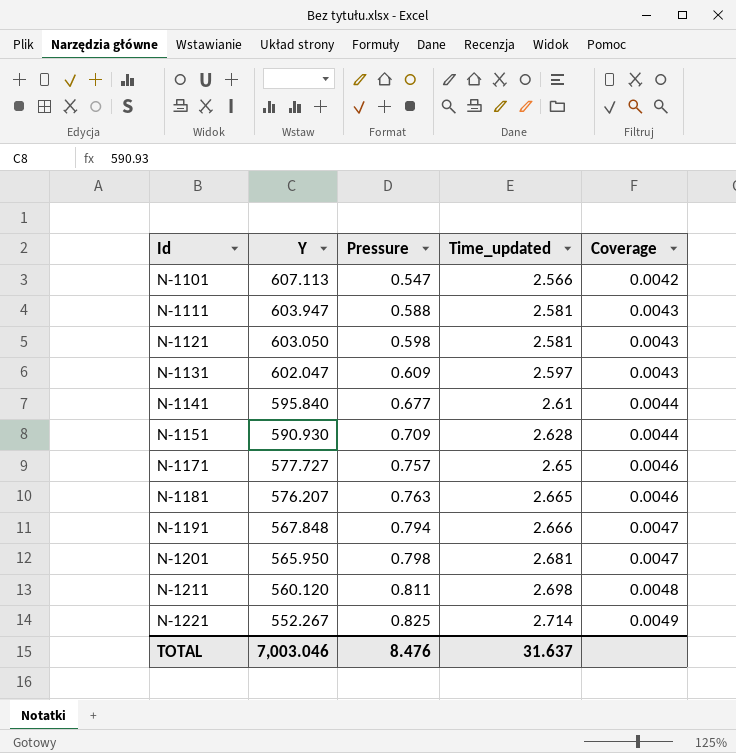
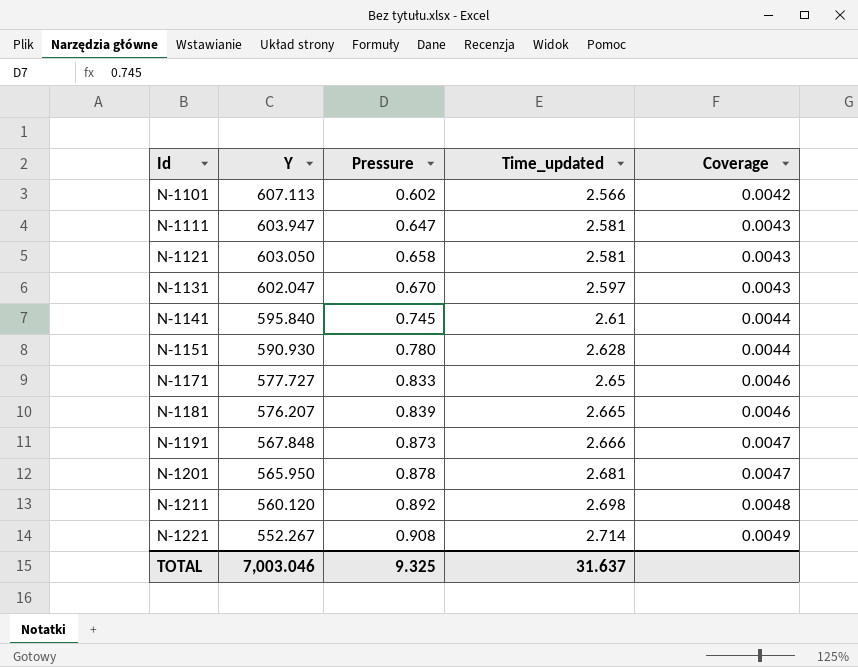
N-1101 | Pressure: 0.547 -> 0.602
N-1111 | Pressure: 0.588 -> 0.647
N-1121 | Pressure: 0.598 -> 0.658
N-1131 | Pressure: 0.609 -> 0.670
N-1141 | Pressure: 0.677 -> 0.745
N-1151 | Pressure: 0.709 -> 0.780
N-1171 | Pressure: 0.757 -> 0.833
N-1181 | Pressure: 0.763 -> 0.839
N-1191 | Pressure: 0.794 -> 0.873
N-1201 | Pressure: 0.798 -> 0.878
N-1211 | Pressure: 0.811 -> 0.892
N-1221 | Pressure: 0.825 -> 0.908
TOTAL | Pressure: 8.476 -> 9.325

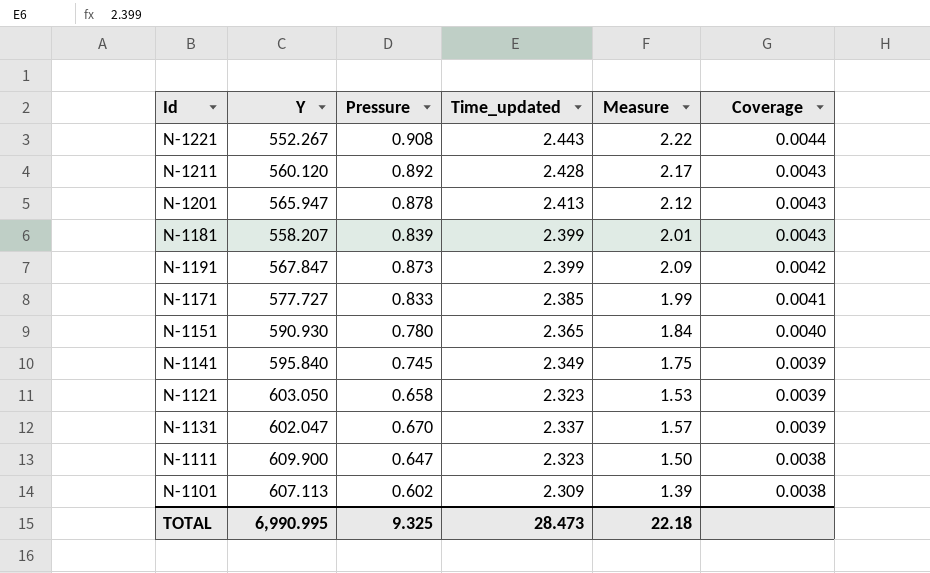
row order: Id ascending -> Coverage descending
column Measure | formula: none -> [Pressure] * [Time_updated]
N-1221 | Time_updated: 2.714 -> 2.443
N-1221 | Coverage: 0.0049 -> 0.0044
N-1211 | Time_updated: 2.698 -> 2.428
N-1211 | Coverage: 0.0048 -> 0.0043
N-1201 | Y: 565.950 -> 565.947
N-1201 | Time_updated: 2.681 -> 2.413
N-1201 | Coverage: 0.0047 -> 0.0043
N-1181 | Y: 576.207 -> 558.207
N-1181 | Time_updated: 2.665 -> 2.399
N-1181 | Coverage: 0.0046 -> 0.0043
N-1191 | Y: 567.848 -> 567.847
N-1191 | Time_updated: 2.666 -> 2.399
N-1191 | Coverage: 0.0047 -> 0.0042
N-1171 | Time_updated: 2.65 -> 2.385
N-1171 | Coverage: 0.0046 -> 0.0041
N-1151 | Time_updated: 2.628 -> 2.365
N-1151 | Coverage: 0.0044 -> 0.0040
N-1141 | Time_updated: 2.61 -> 2.349
N-1141 | Coverage: 0.0044 -> 0.0039
N-1121 | Time_updated: 2.581 -> 2.323
N-1121 | Coverage: 0.0043 -> 0.0039
N-1131 | Time_updated: 2.597 -> 2.337
N-1131 | Coverage: 0.0043 -> 0.0039
N-1111 | Y: 603.947 -> 609.900
N-1111 | Time_updated: 2.581 -> 2.323
N-1111 | Coverage: 0.0043 -> 0.0038
N-1101 | Time_updated: 2.566 -> 2.309
N-1101 | Coverage: 0.0042 -> 0.0038
TOTAL | Y: 7,003.046 -> 6,990.995
TOTAL | Time_updated: 31.637 -> 28.473

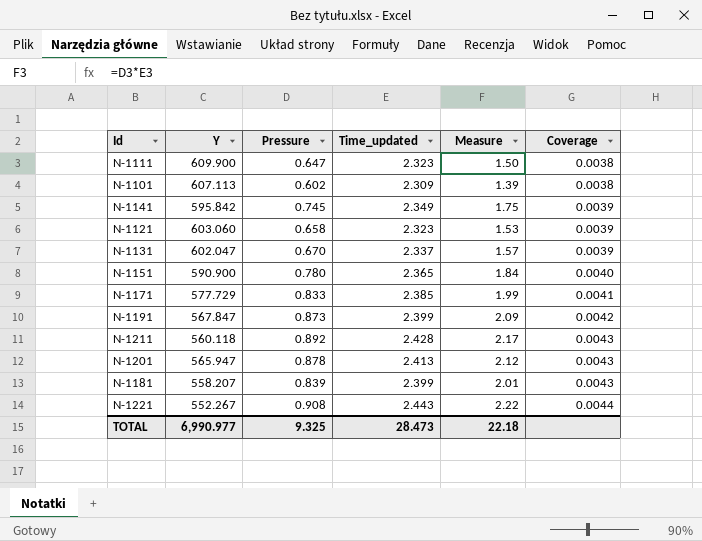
row order: Coverage descending -> Coverage ascending
N-1141 | Y: 595.840 -> 595.842
N-1121 | Y: 603.050 -> 603.060
N-1151 | Y: 590.930 -> 590.900
N-1171 | Y: 577.727 -> 577.729
N-1211 | Y: 560.120 -> 560.118
TOTAL | Y: 6,990.995 -> 6,990.977

